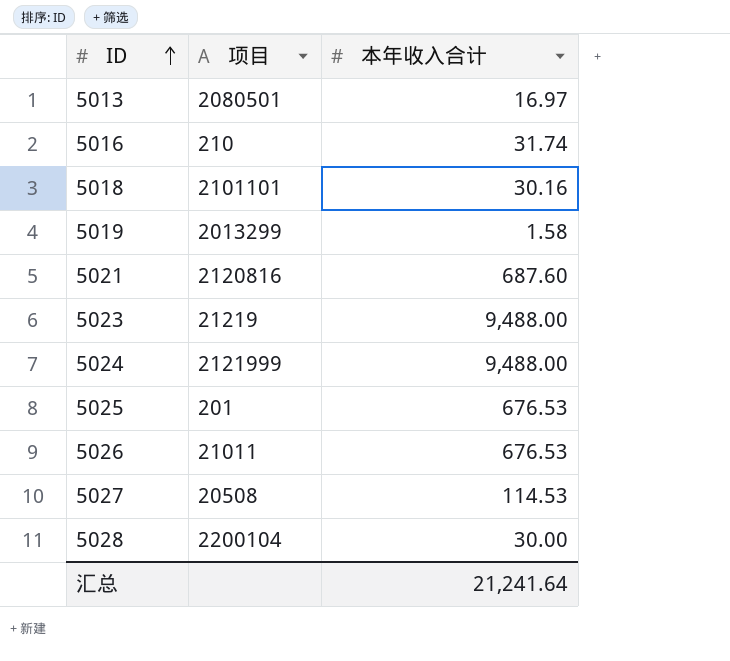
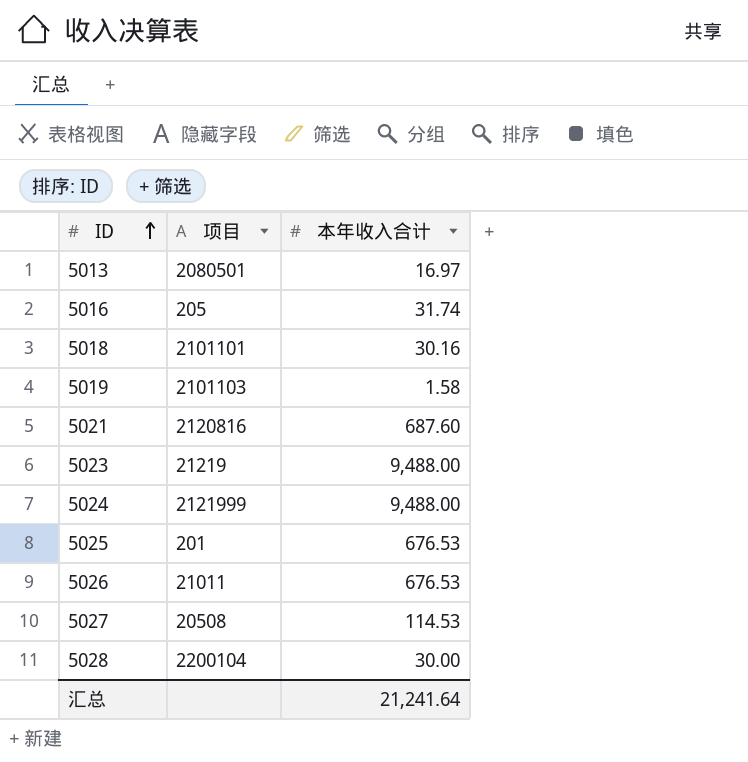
5016 | 项目: 210 -> 205
5019 | 项目: 2013299 -> 2101103

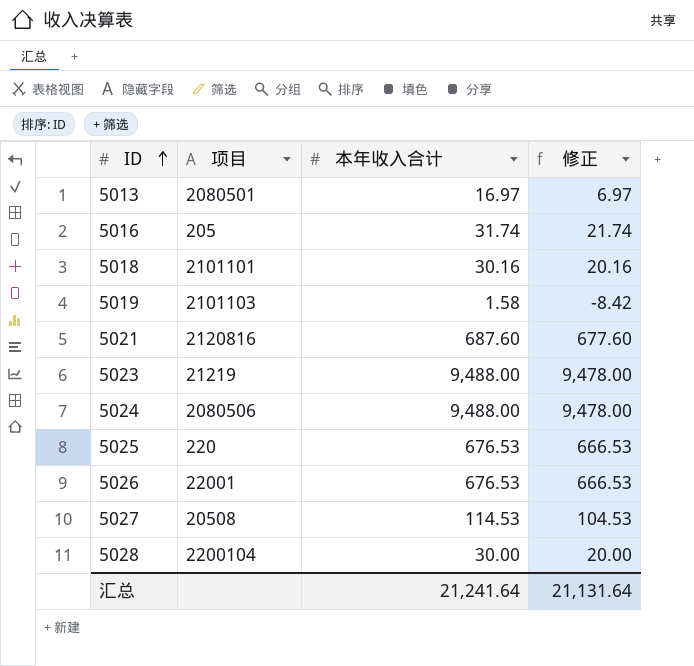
column 修正 | formula: none -> [本年收入合计] - 10
5024 | 项目: 2121999 -> 2080506
5025 | 项目: 201 -> 220
5026 | 项目: 21011 -> 22001

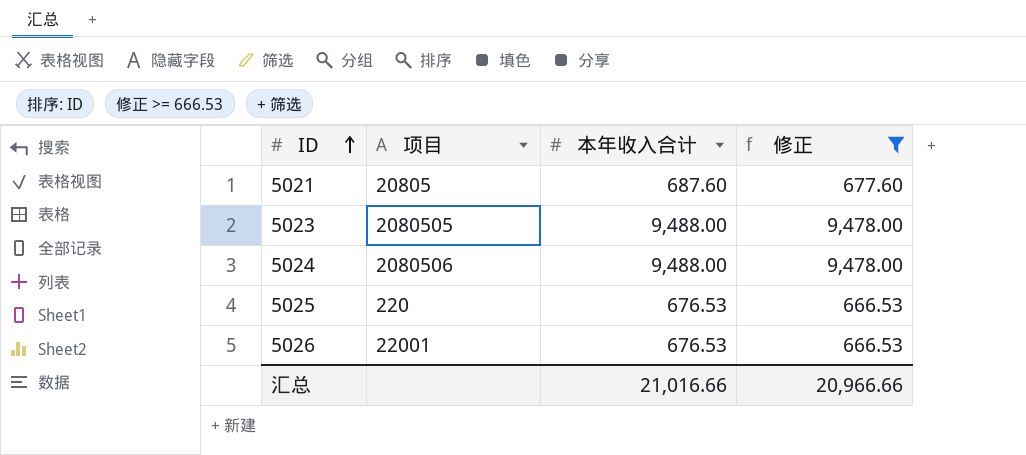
filter: none -> 修正 >= 666.53
5021 | 项目: 2120816 -> 20805
5023 | 项目: 21219 -> 2080505
汇总 | 本年收入合计: 21,241.64 -> 21,016.66
汇总 | 修正: 21,131.64 -> 20,966.66

